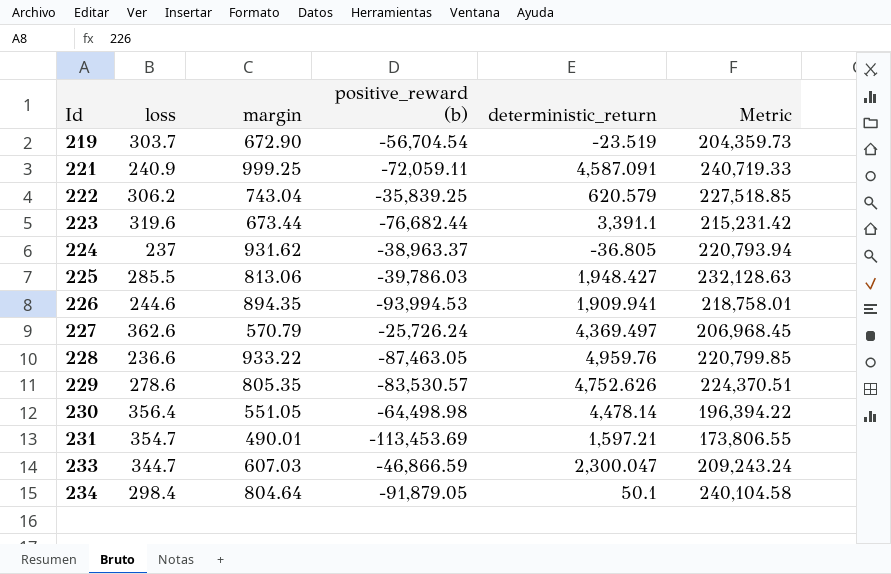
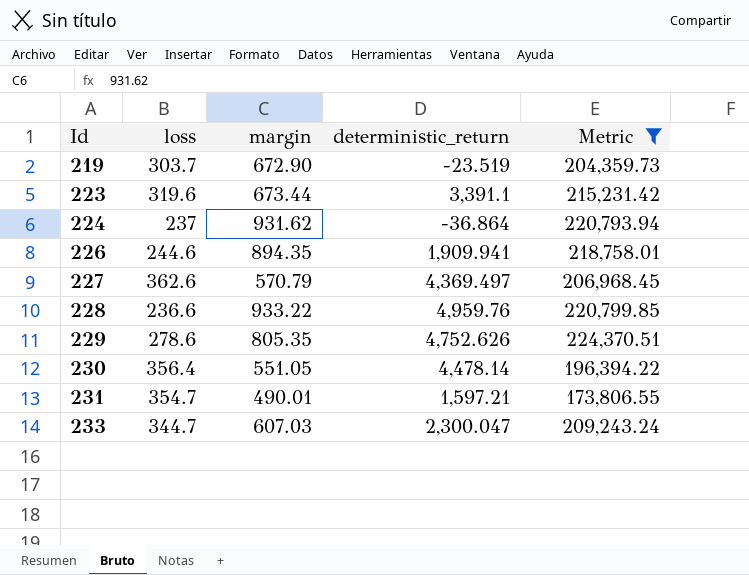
filter: none -> Metric <= 224,370.51
column positive_reward (b) | position: 4 -> none
224 | deterministic_return: -36.805 -> -36.864

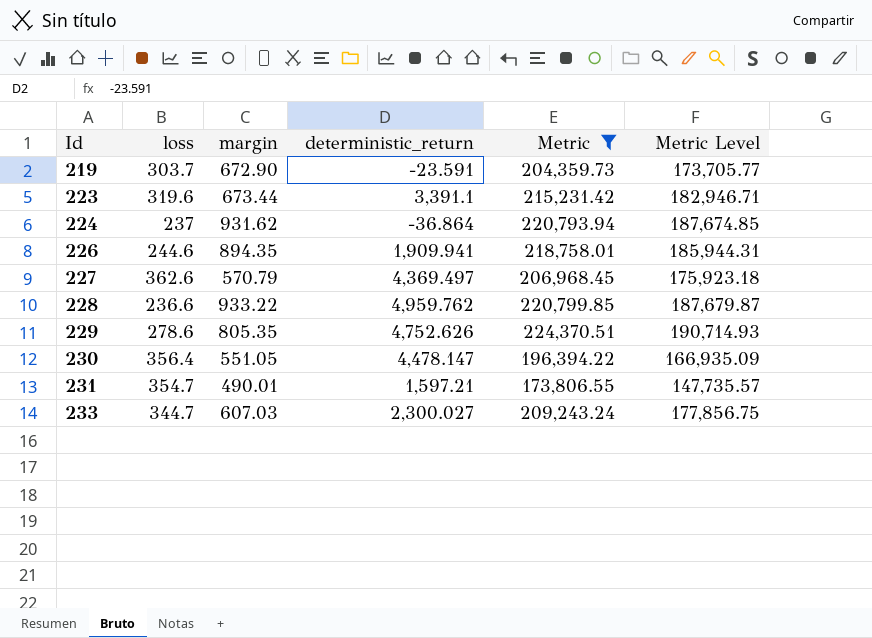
column Metric Level | formula: none -> [Metric] * 0.85
219 | deterministic_return: -23.519 -> -23.591
228 | deterministic_return: 4,959.76 -> 4,959.762
230 | deterministic_return: 4,478.14 -> 4,478.147
233 | deterministic_return: 2,300.047 -> 2,300.027

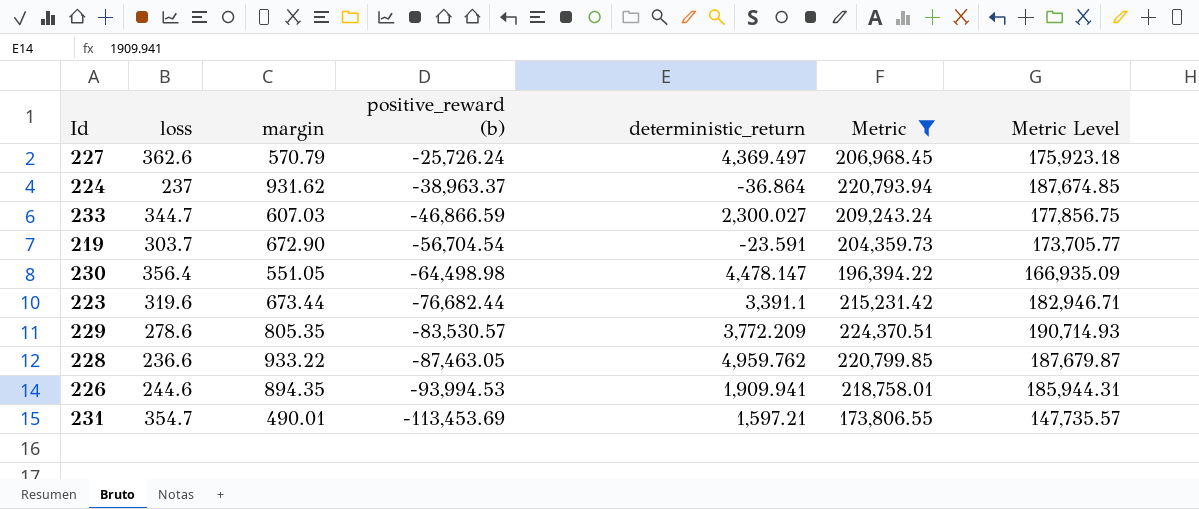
row order: Id ascending -> positive_reward (b) descending
column positive_reward (b) | position: none -> 4
229 | deterministic_return: 4,752.626 -> 3,772.209

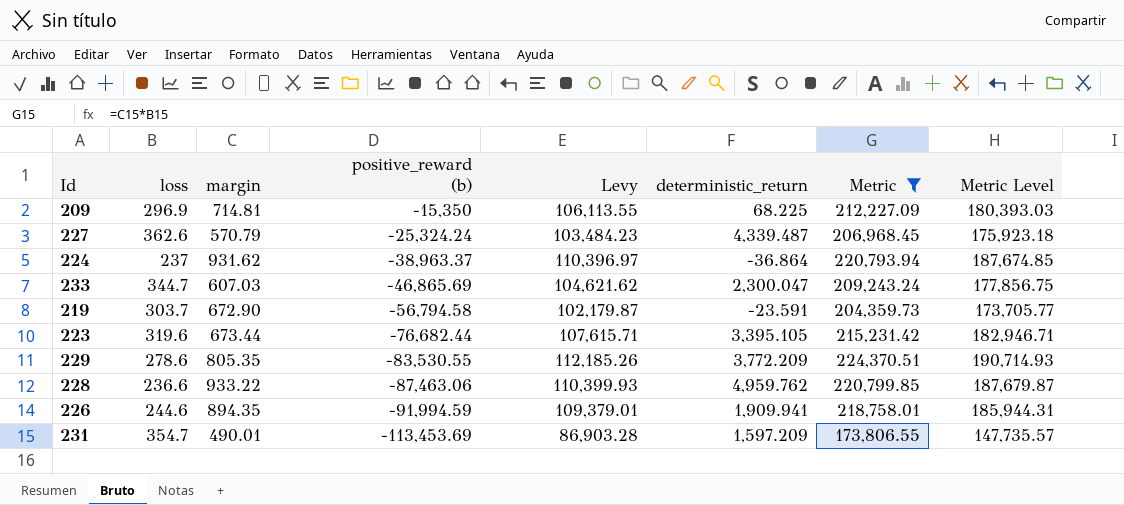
column Levy | formula: none -> [Metric] * 0.5
row 230: 356.4 | 551.05 | -64,498.98 | 4,478.147 | 196,394.22 | 166,935.09 -> none
row 209: none -> 296.9 | 714.81 | -15,350 | 106,113.55 | 68.225 | 212,227.09 | 180,393.03
227 | positive_reward (b): -25,726.24 -> -25,324.24
227 | deterministic_return: 4,369.497 -> 4,339.487
233 | positive_reward (b): -46,866.59 -> -46,865.69
233 | deterministic_return: 2,300.027 -> 2,300.047
219 | positive_reward (b): -56,704.54 -> -56,794.58
223 | deterministic_return: 3,391.1 -> 3,395.105
229 | positive_reward (b): -83,530.57 -> -83,530.55
228 | positive_reward (b): -87,463.05 -> -87,463.06
226 | positive_reward (b): -93,994.53 -> -91,994.59
231 | deterministic_return: 1,597.21 -> 1,597.209

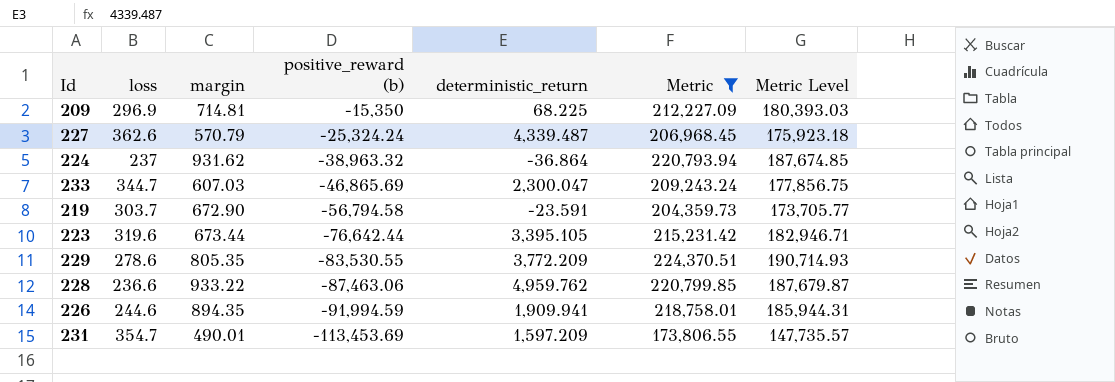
column Levy | formula: [Metric] * 0.5 -> none
224 | positive_reward (b): -38,963.37 -> -38,963.32
223 | positive_reward (b): -76,682.44 -> -76,642.44

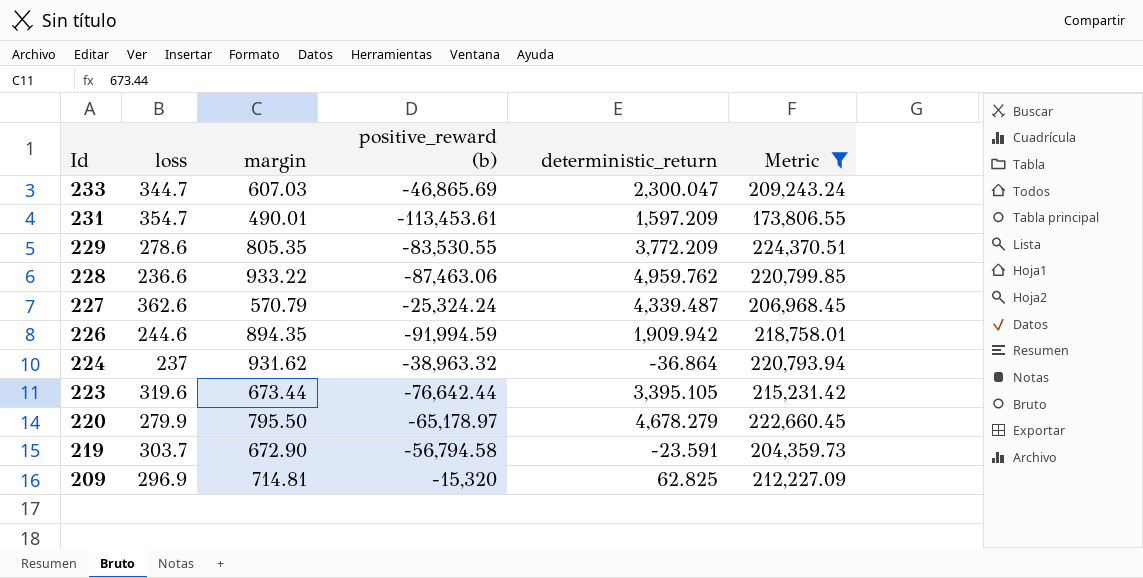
row order: positive_reward (b) descending -> Id descending
column Metric Level | formula: [Metric] * 0.85 -> none
231 | positive_reward (b): -113,453.69 -> -113,453.61
226 | deterministic_return: 1,909.941 -> 1,909.942
row 220: none -> 279.9 | 795.50 | -65,178.97 | 4,678.279 | 222,660.45
209 | positive_reward (b): -15,350 -> -15,320
209 | deterministic_return: 68.225 -> 62.825

